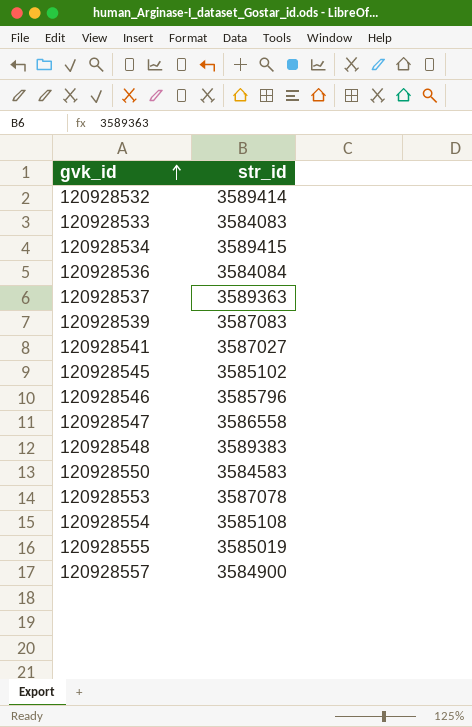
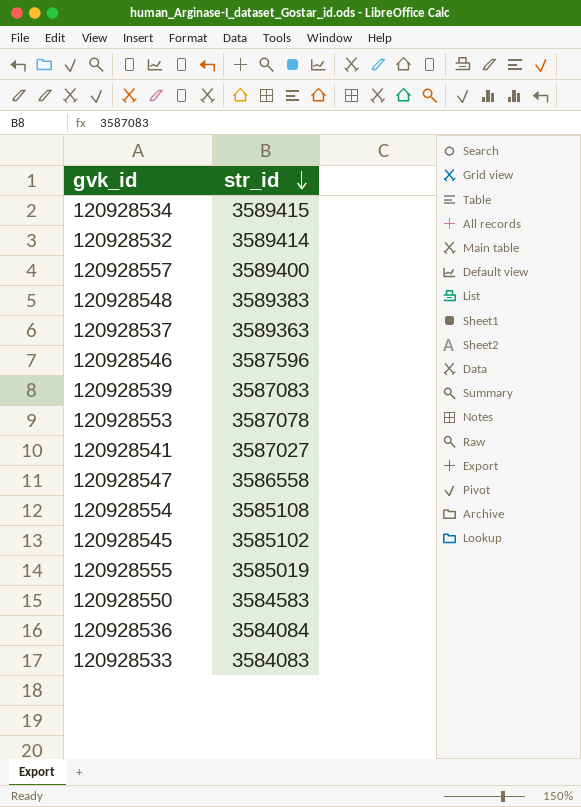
row order: gvk_id ascending -> str_id descending
120928557 | str_id: 3584900 -> 3589400
120928546 | str_id: 3585796 -> 3587596

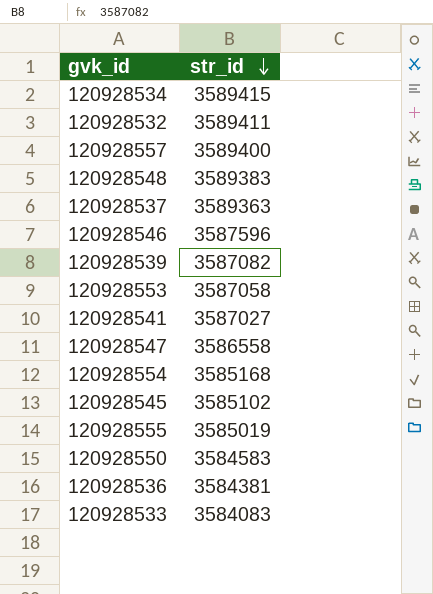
120928532 | str_id: 3589414 -> 3589411
120928539 | str_id: 3587083 -> 3587082
120928553 | str_id: 3587078 -> 3587058
120928554 | str_id: 3585108 -> 3585168
120928536 | str_id: 3584084 -> 3584381

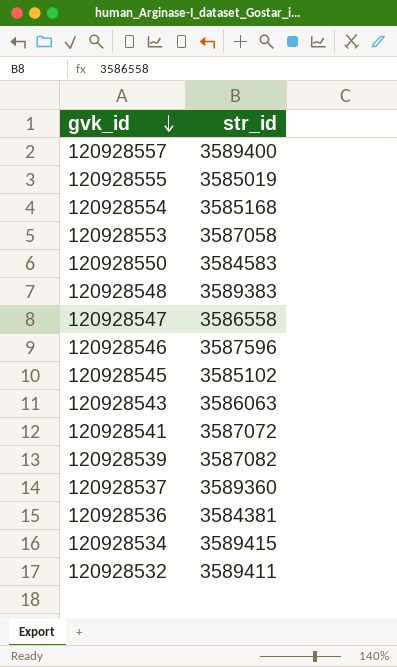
row order: str_id descending -> gvk_id descending
row 120928533: 3584083 -> none
row 120928543: none -> 3586063
120928541 | str_id: 3587027 -> 3587072
120928537 | str_id: 3589363 -> 3589360

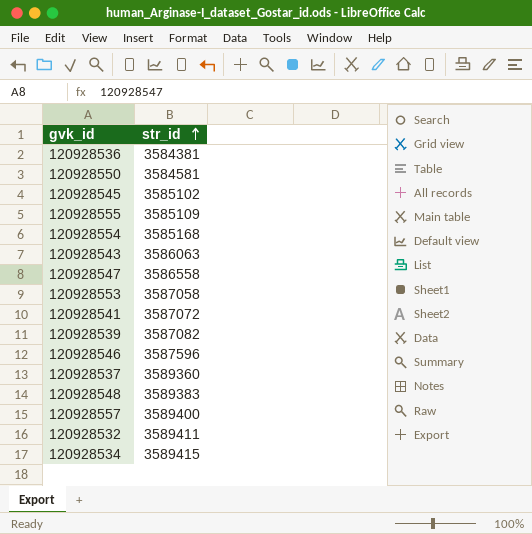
row order: gvk_id descending -> str_id ascending
120928550 | str_id: 3584583 -> 3584581
120928555 | str_id: 3585019 -> 3585109

